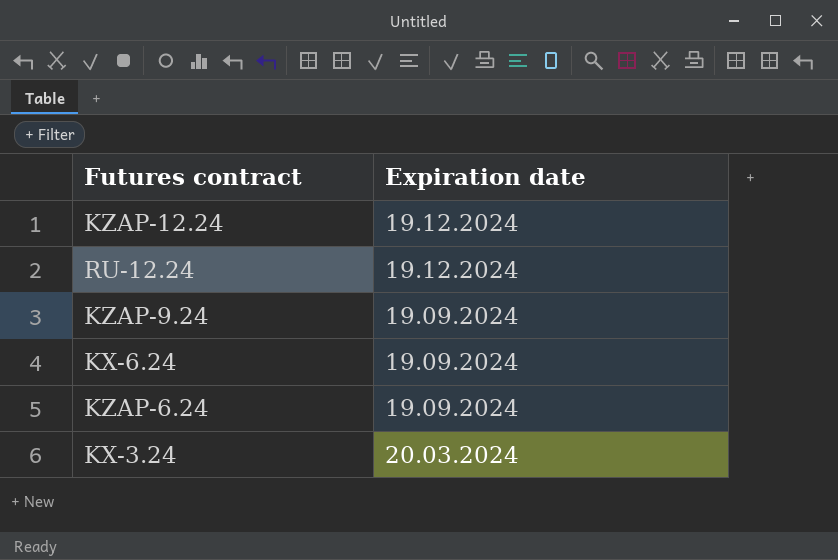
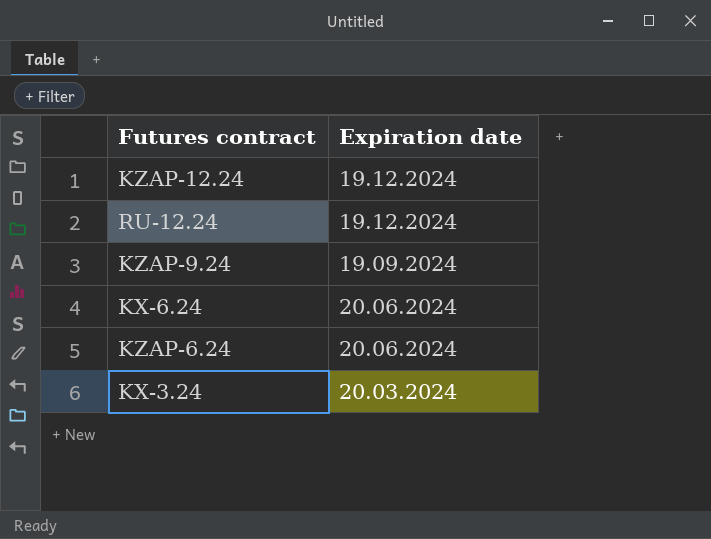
KX-6.24 | Expiration date: 19.09.2024 -> 20.06.2024
KZAP-6.24 | Expiration date: 19.09.2024 -> 20.06.2024

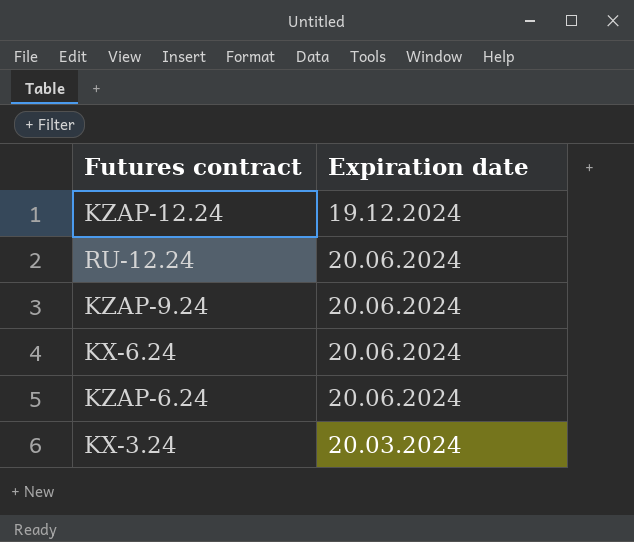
RU-12.24 | Expiration date: 19.12.2024 -> 20.06.2024
KZAP-9.24 | Expiration date: 19.09.2024 -> 20.06.2024

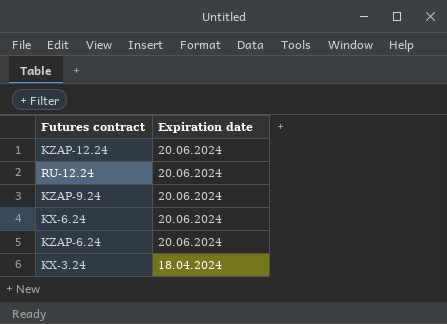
KZAP-12.24 | Expiration date: 19.12.2024 -> 20.06.2024
KX-3.24 | Expiration date: 20.03.2024 -> 18.04.2024

